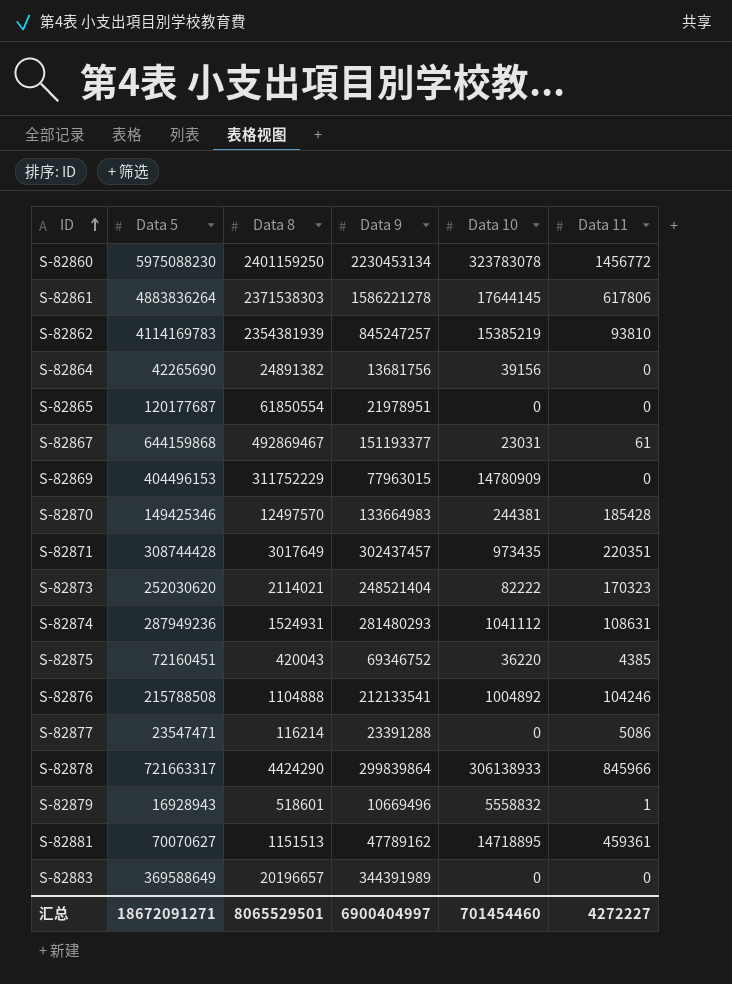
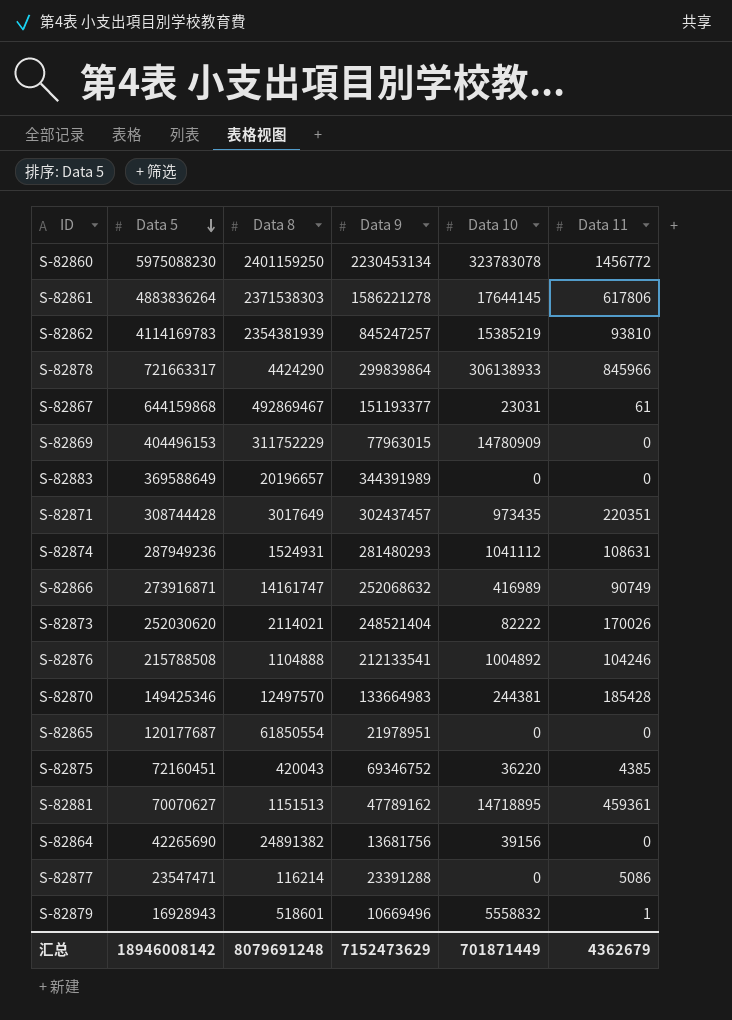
row order: ID ascending -> Data 5 descending
row S-82866: none -> 273916871 | 14161747 | 252068632 | 416989 | 90749
S-82873 | Data 11: 170323 -> 170026
汇总 | Data 5: 18672091271 -> 18946008142
汇总 | Data 8: 8065529501 -> 8079691248
汇总 | Data 9: 6900404997 -> 7152473629
汇总 | Data 10: 701454460 -> 701871449
汇总 | Data 11: 4272227 -> 4362679

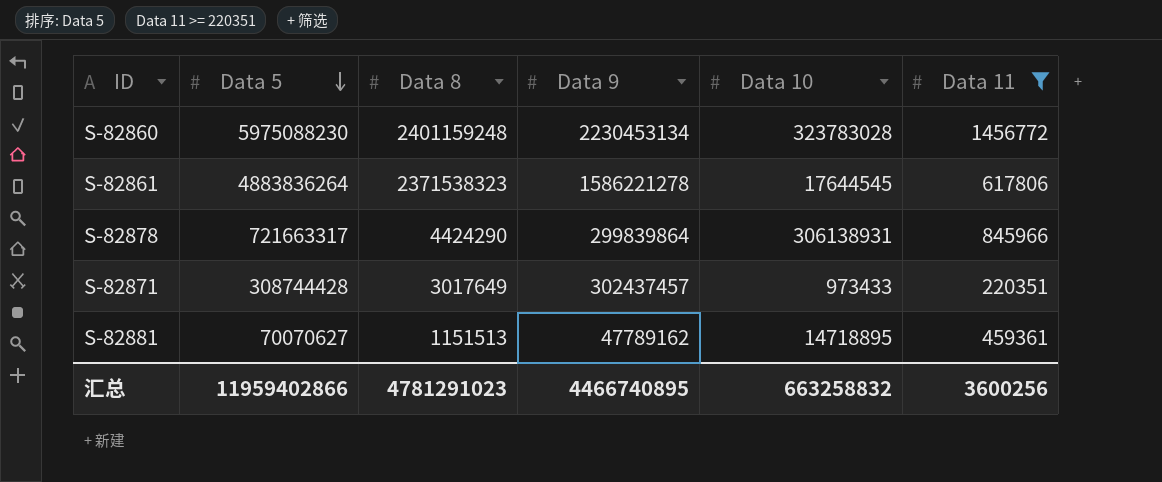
filter: none -> Data 11 >= 220351
S-82860 | Data 8: 2401159250 -> 2401159248
S-82860 | Data 10: 323783078 -> 323783028
S-82861 | Data 8: 2371538303 -> 2371538323
S-82861 | Data 10: 17644145 -> 17644545
S-82878 | Data 10: 306138933 -> 306138931
S-82871 | Data 10: 973435 -> 973433
汇总 | Data 5: 18946008142 -> 11959402866
汇总 | Data 8: 8079691248 -> 4781291023
汇总 | Data 9: 7152473629 -> 4466740895
汇总 | Data 10: 701871449 -> 663258832
汇总 | Data 11: 4362679 -> 3600256

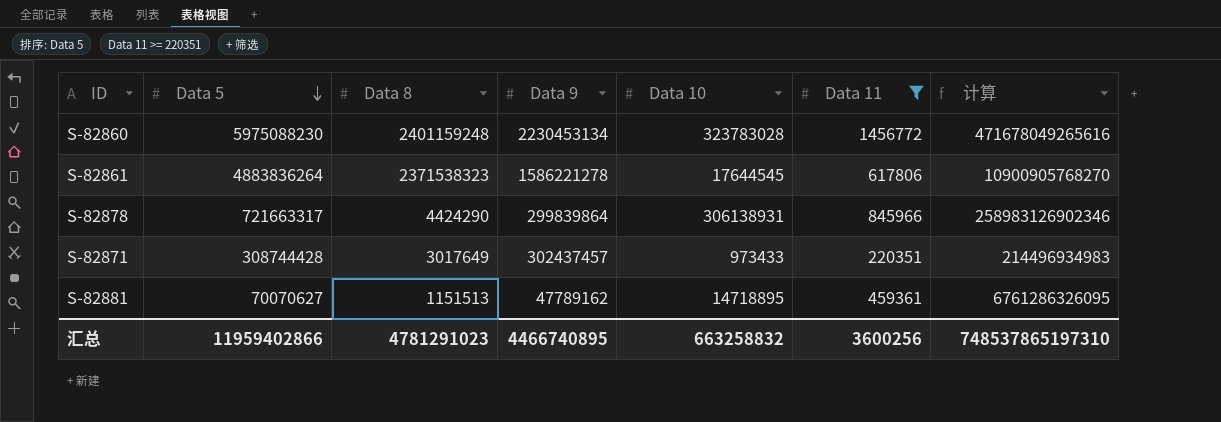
column 计算 | formula: none -> [Data 10] * [Data 11]

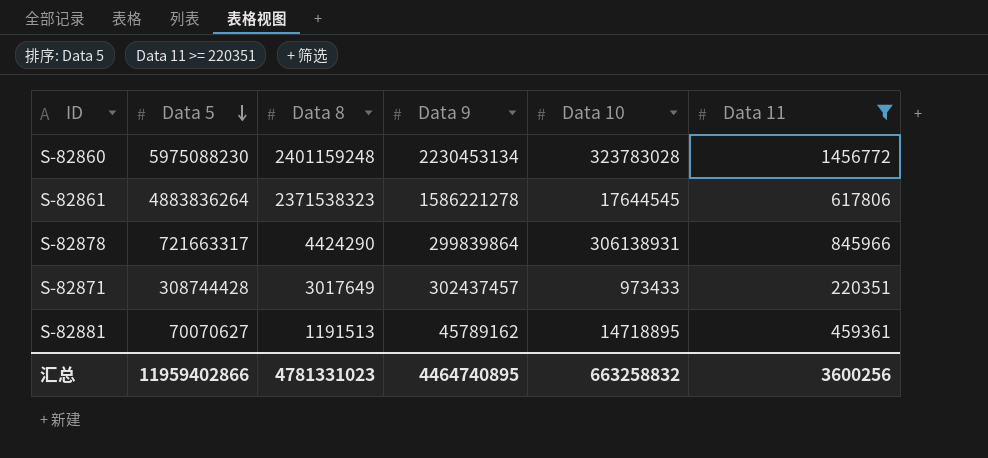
column 计算 | formula: [Data 10] * [Data 11] -> none
S-82881 | Data 8: 1151513 -> 1191513
S-82881 | Data 9: 47789162 -> 45789162
汇总 | Data 8: 4781291023 -> 4781331023
汇总 | Data 9: 4466740895 -> 4464740895

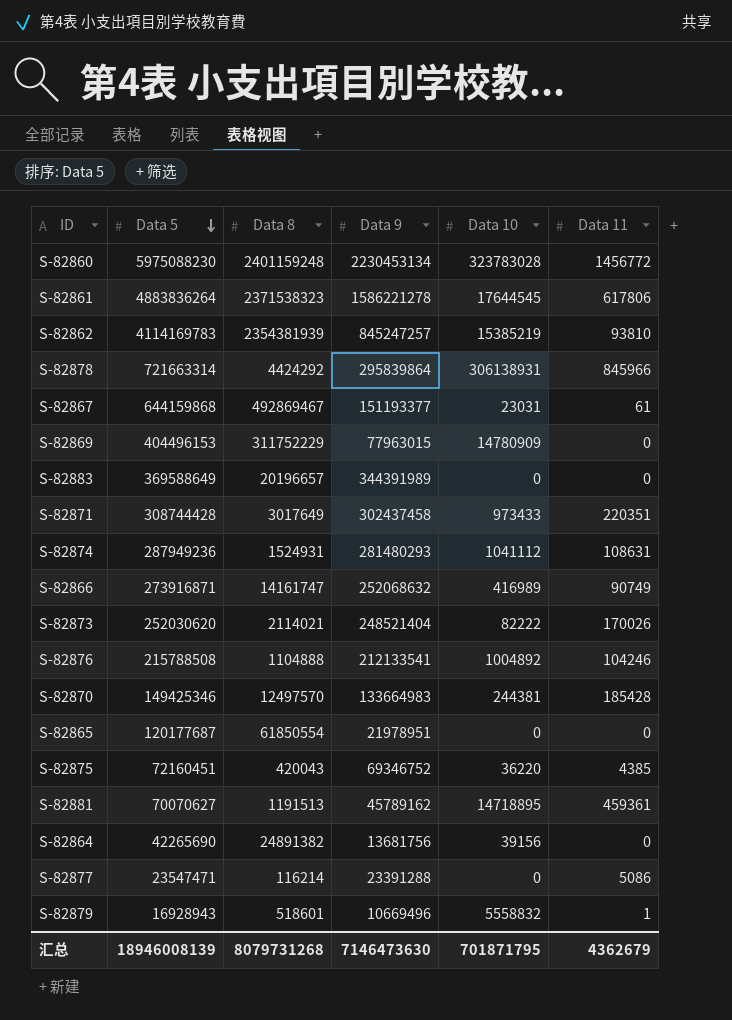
filter: Data 11 >= 220351 -> none
S-82878 | Data 5: 721663317 -> 721663314
S-82878 | Data 8: 4424290 -> 4424292
S-82878 | Data 9: 299839864 -> 295839864
S-82871 | Data 9: 302437457 -> 302437458
汇总 | Data 5: 11959402866 -> 18946008139
汇总 | Data 8: 4781331023 -> 8079731268
汇总 | Data 9: 4464740895 -> 7146473630
汇总 | Data 10: 663258832 -> 701871795
汇总 | Data 11: 3600256 -> 4362679

